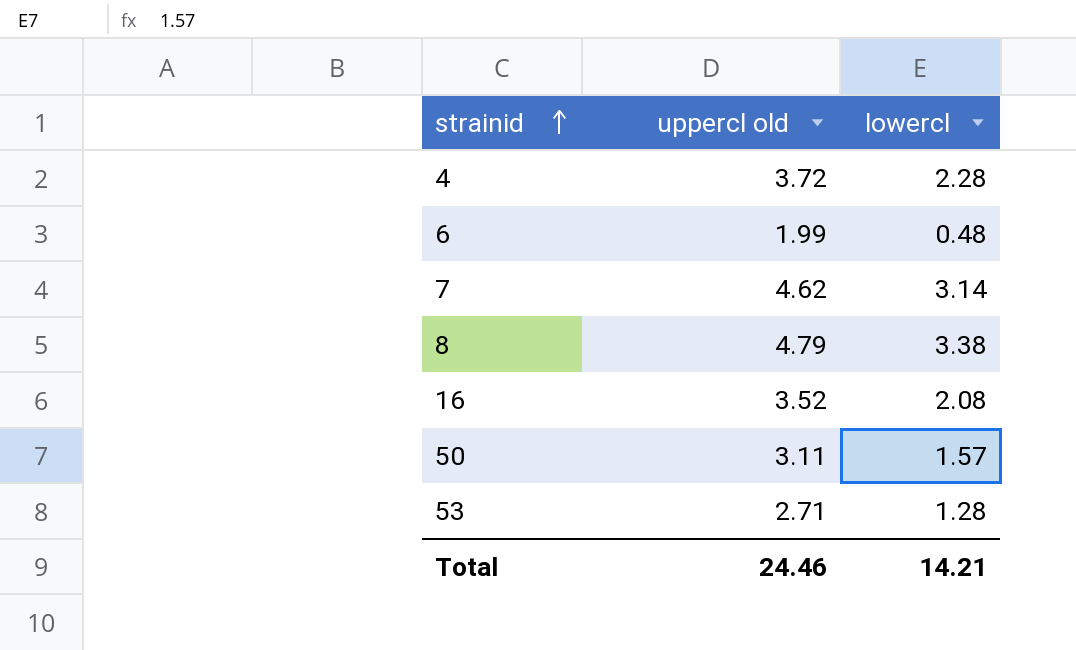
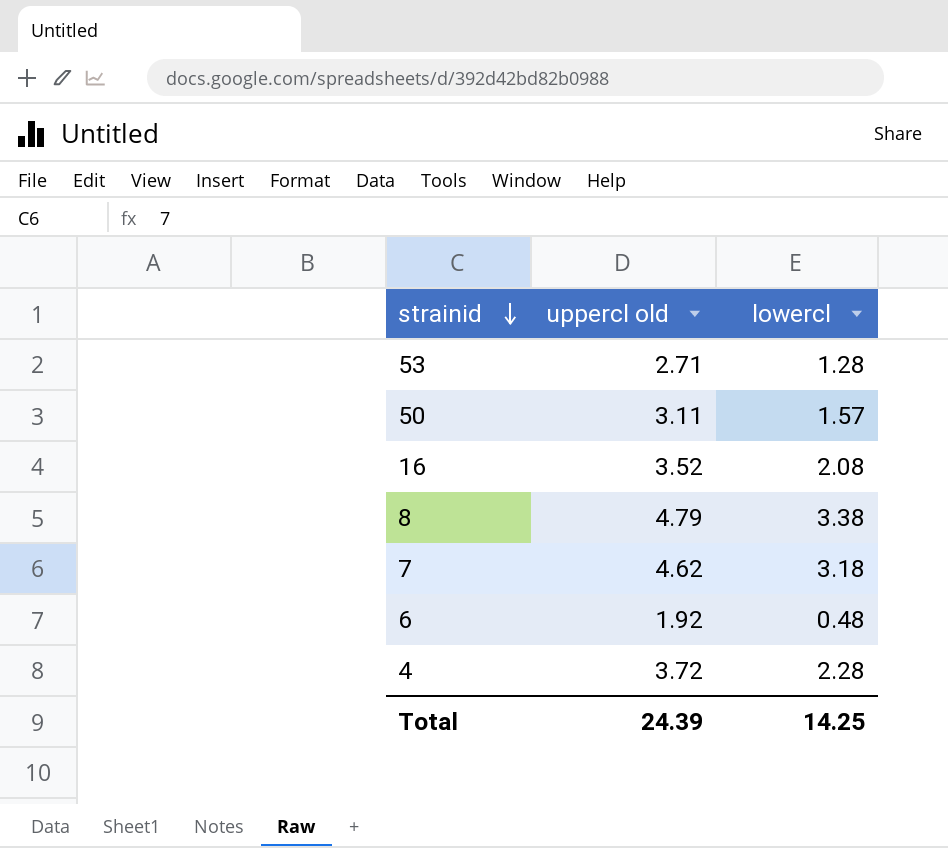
row order: strainid ascending -> strainid descending
7 | lowercl: 3.14 -> 3.18
6 | uppercl old: 1.99 -> 1.92
Total | uppercl old: 24.46 -> 24.39
Total | lowercl: 14.21 -> 14.25

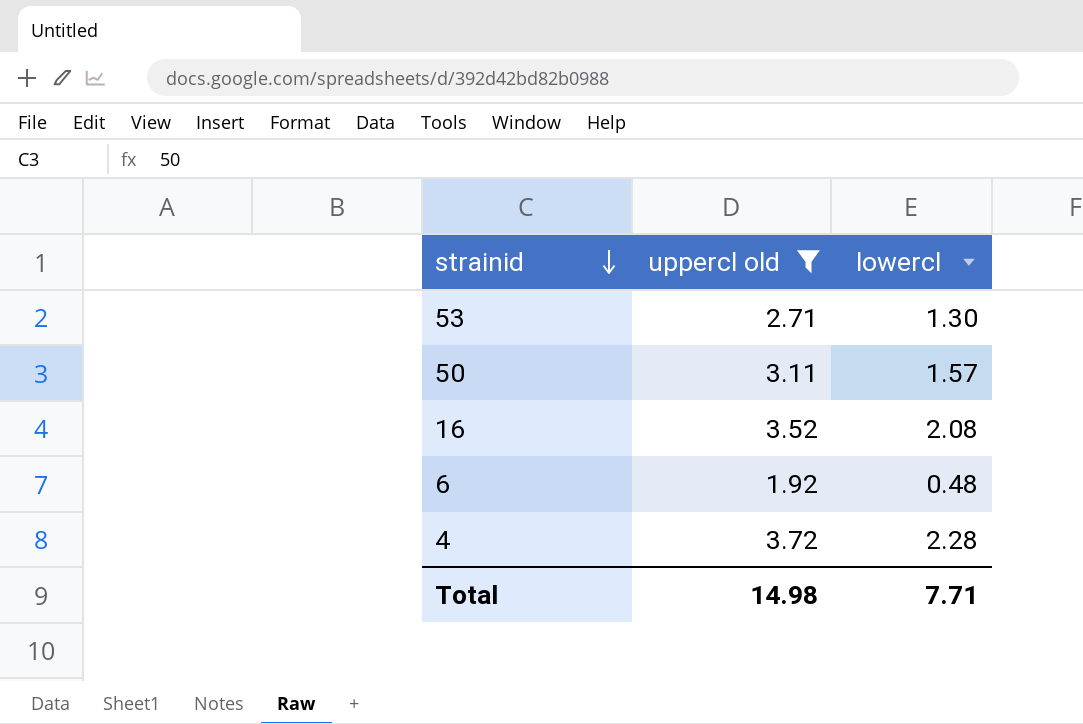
filter: none -> uppercl old <= 3.72
53 | lowercl: 1.28 -> 1.30
Total | uppercl old: 24.39 -> 14.98
Total | lowercl: 14.25 -> 7.71

